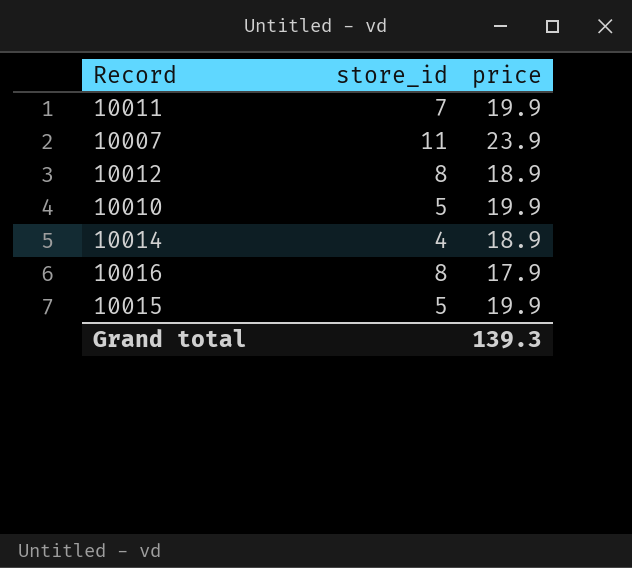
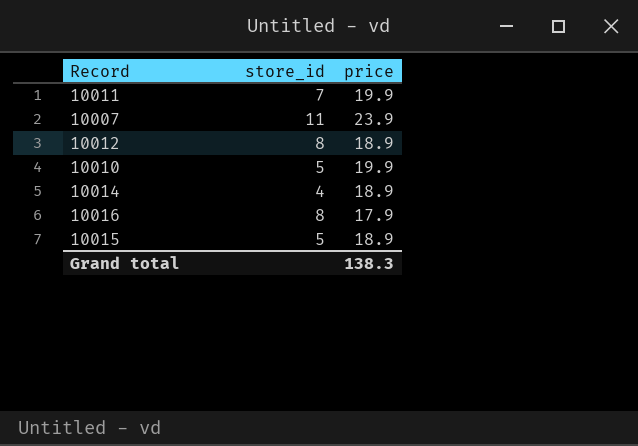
10015 | price: 19.9 -> 18.9
Grand total | price: 139.3 -> 138.3

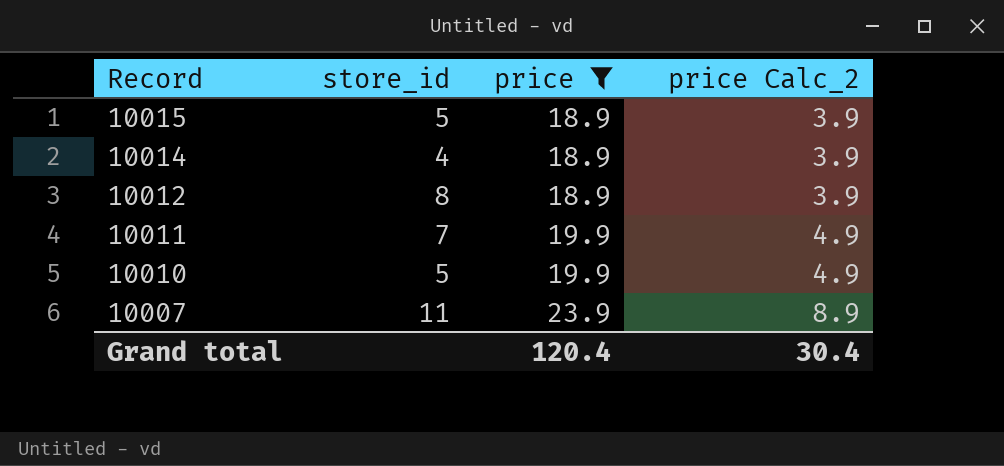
filter: none -> price != 17.9
row order: none -> Record descending
column price Calc_2 | formula: none -> [price] - 15
Grand total | price: 138.3 -> 120.4

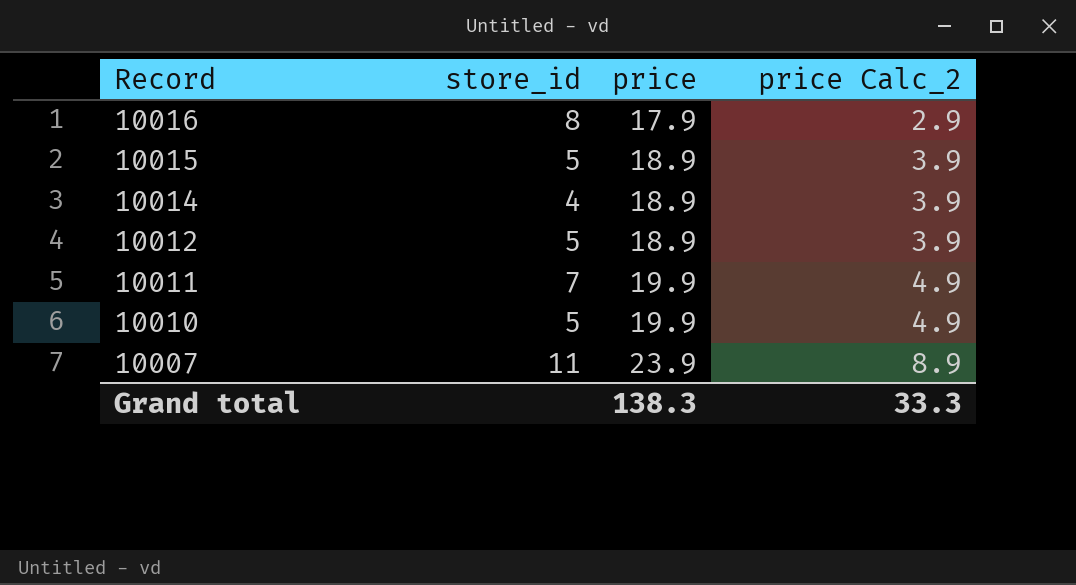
filter: price != 17.9 -> none
10012 | store_id: 8 -> 5
Grand total | price: 120.4 -> 138.3
Grand total | price Calc_2: 30.4 -> 33.3

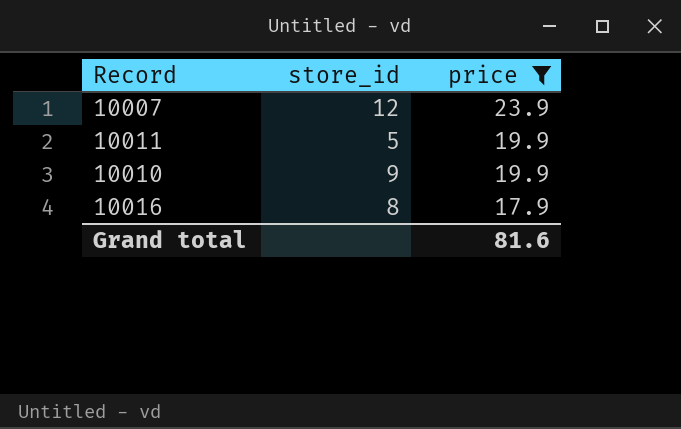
filter: none -> price != 18.9
row order: Record descending -> price descending
column price Calc_2 | formula: [price] - 15 -> none
10007 | store_id: 11 -> 12
10011 | store_id: 7 -> 5
10010 | store_id: 5 -> 9
Grand total | price: 138.3 -> 81.6

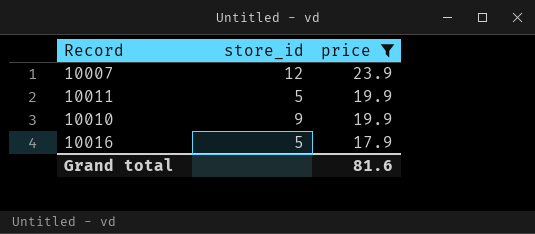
10016 | store_id: 8 -> 5

